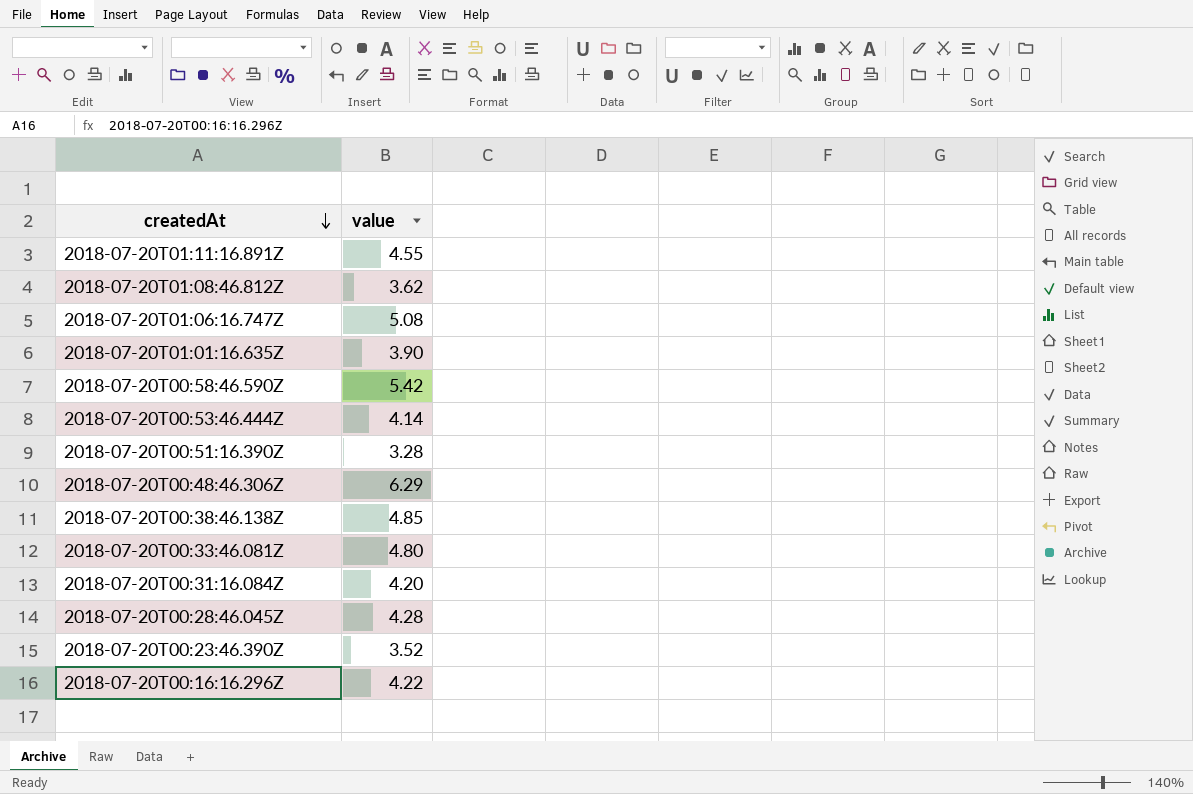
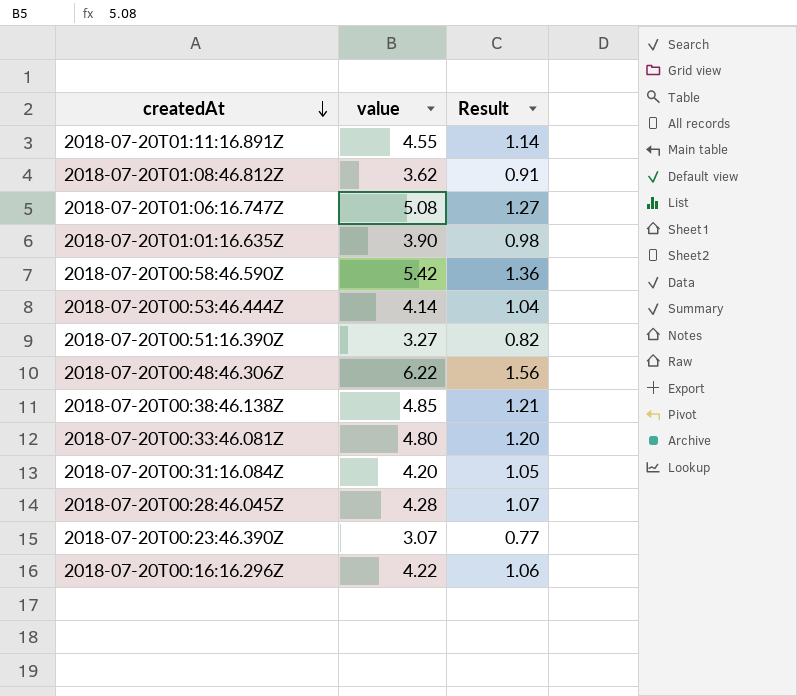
column Result | formula: none -> [value] * 0.25
2018-07-20T00:51:16.390Z | value: 3.28 -> 3.27
2018-07-20T00:48:46.306Z | value: 6.29 -> 6.22
2018-07-20T00:23:46.390Z | value: 3.52 -> 3.07

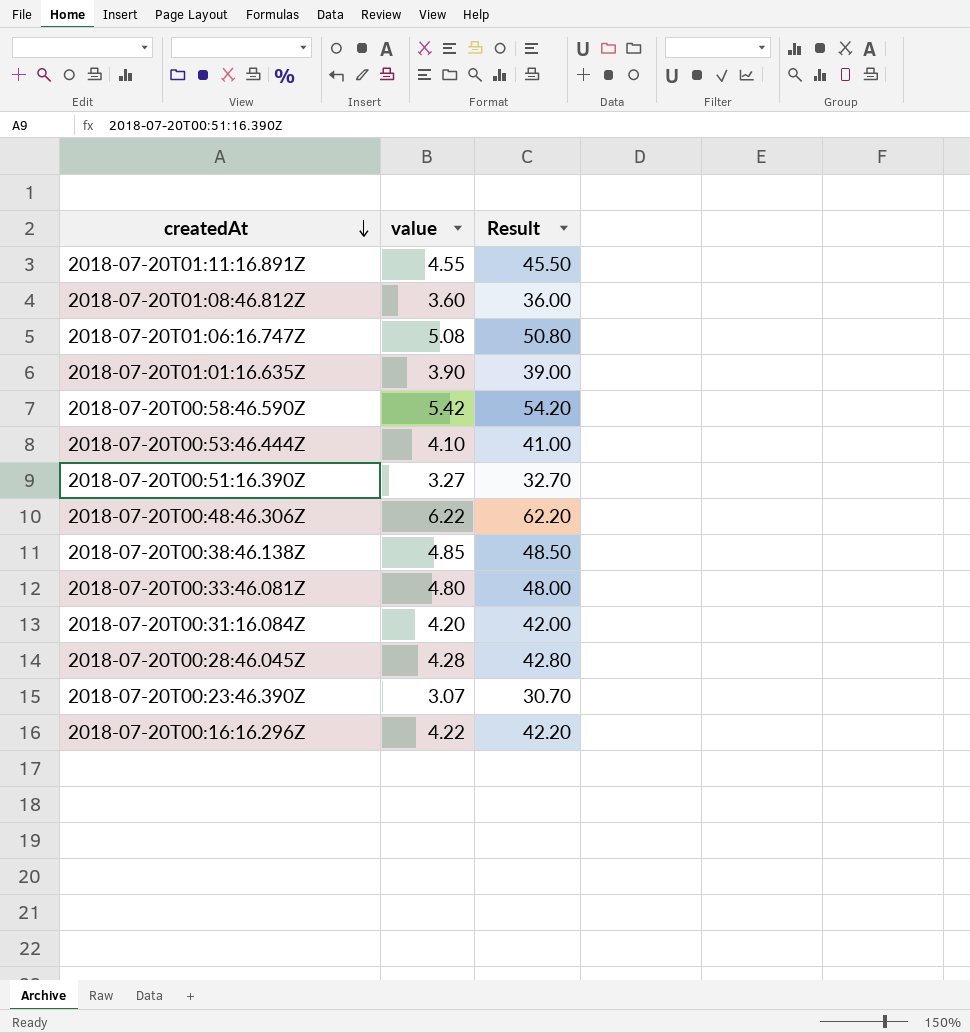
column Result | formula: [value] * 0.25 -> [value] * 10
2018-07-20T01:08:46.812Z | value: 3.62 -> 3.60
2018-07-20T00:53:46.444Z | value: 4.14 -> 4.10

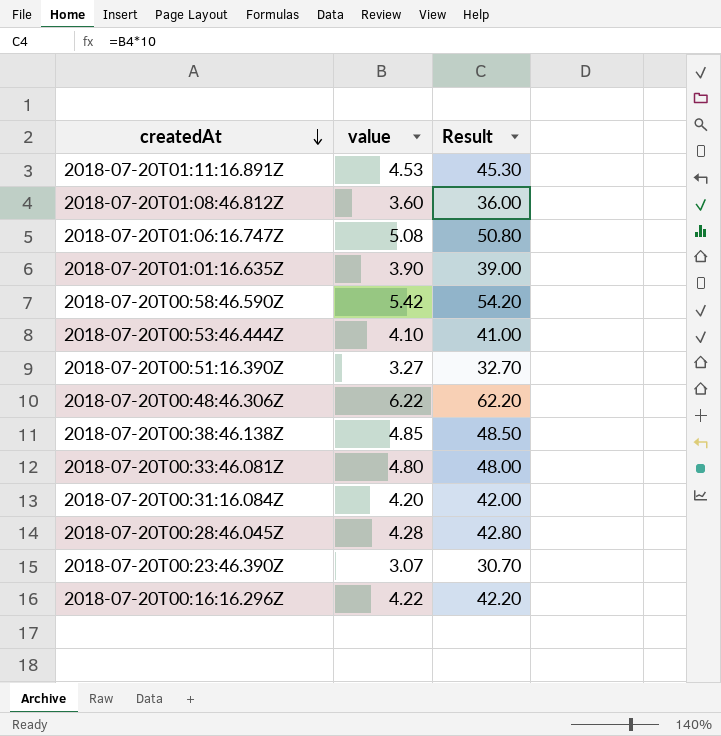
2018-07-20T01:11:16.891Z | value: 4.55 -> 4.53
2018-07-20T01:11:16.891Z | Result: 45.50 -> 45.30

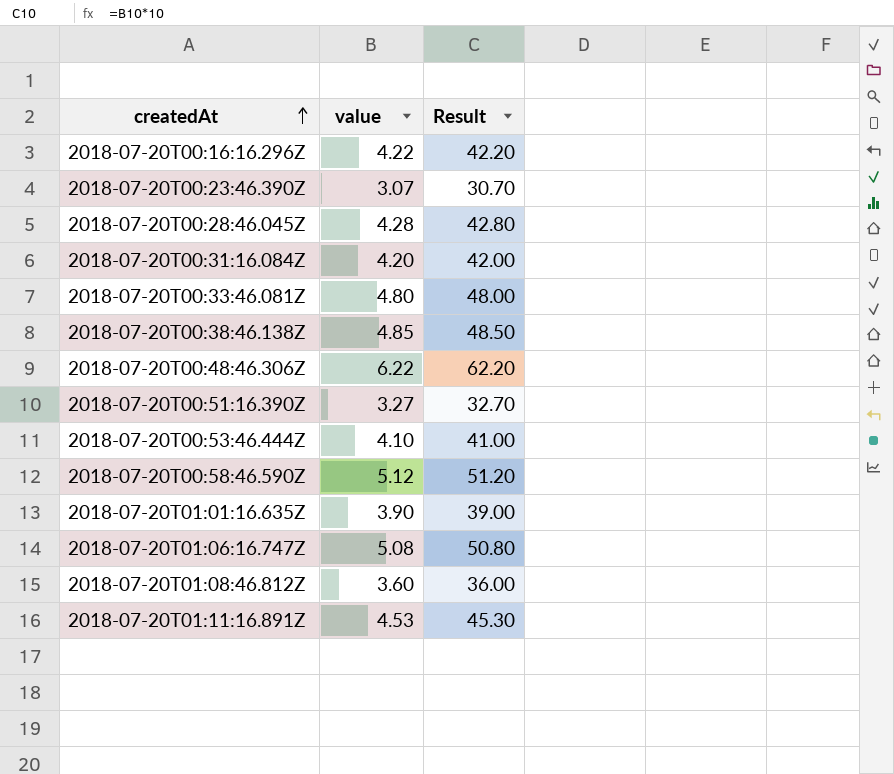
row order: createdAt descending -> createdAt ascending
2018-07-20T00:58:46.590Z | value: 5.42 -> 5.12
2018-07-20T00:58:46.590Z | Result: 54.20 -> 51.20

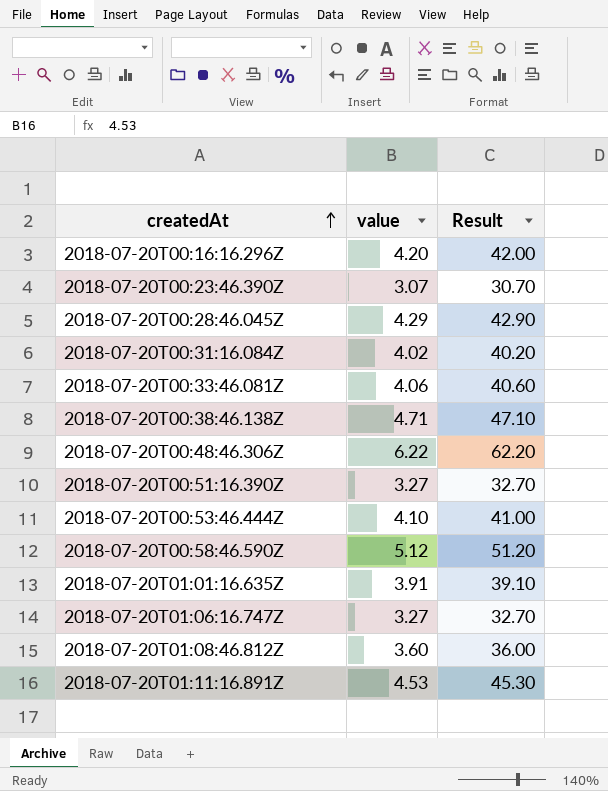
2018-07-20T00:16:16.296Z | value: 4.22 -> 4.20
2018-07-20T00:16:16.296Z | Result: 42.20 -> 42.00
2018-07-20T00:28:46.045Z | value: 4.28 -> 4.29
2018-07-20T00:28:46.045Z | Result: 42.80 -> 42.90
2018-07-20T00:31:16.084Z | value: 4.20 -> 4.02
2018-07-20T00:31:16.084Z | Result: 42.00 -> 40.20
2018-07-20T00:33:46.081Z | value: 4.80 -> 4.06
2018-07-20T00:33:46.081Z | Result: 48.00 -> 40.60
2018-07-20T00:38:46.138Z | value: 4.85 -> 4.71
2018-07-20T00:38:46.138Z | Result: 48.50 -> 47.10
2018-07-20T01:01:16.635Z | value: 3.90 -> 3.91
2018-07-20T01:01:16.635Z | Result: 39.00 -> 39.10
2018-07-20T01:06:16.747Z | value: 5.08 -> 3.27
2018-07-20T01:06:16.747Z | Result: 50.80 -> 32.70

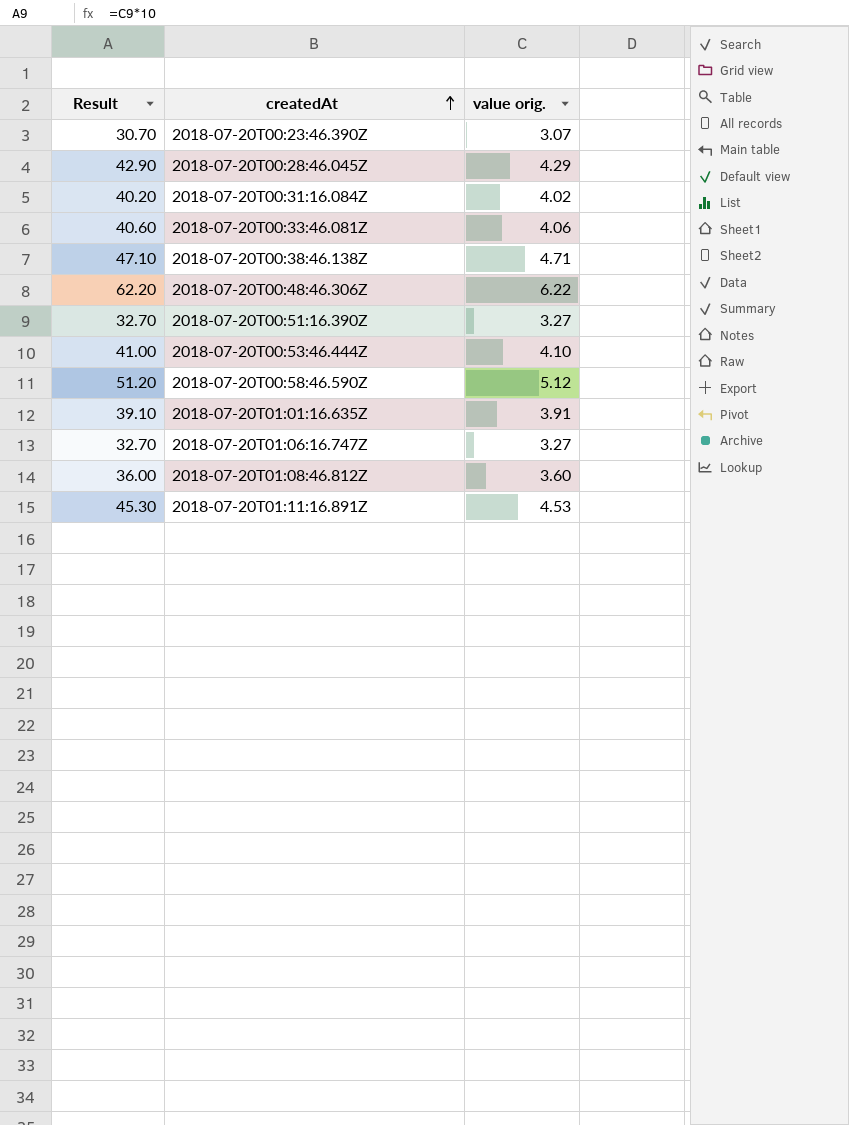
column Result | position: 3 -> 1
column name: value -> value orig.
row 2018-07-20T00:16:16.296Z: 4.20 | 42.00 -> none

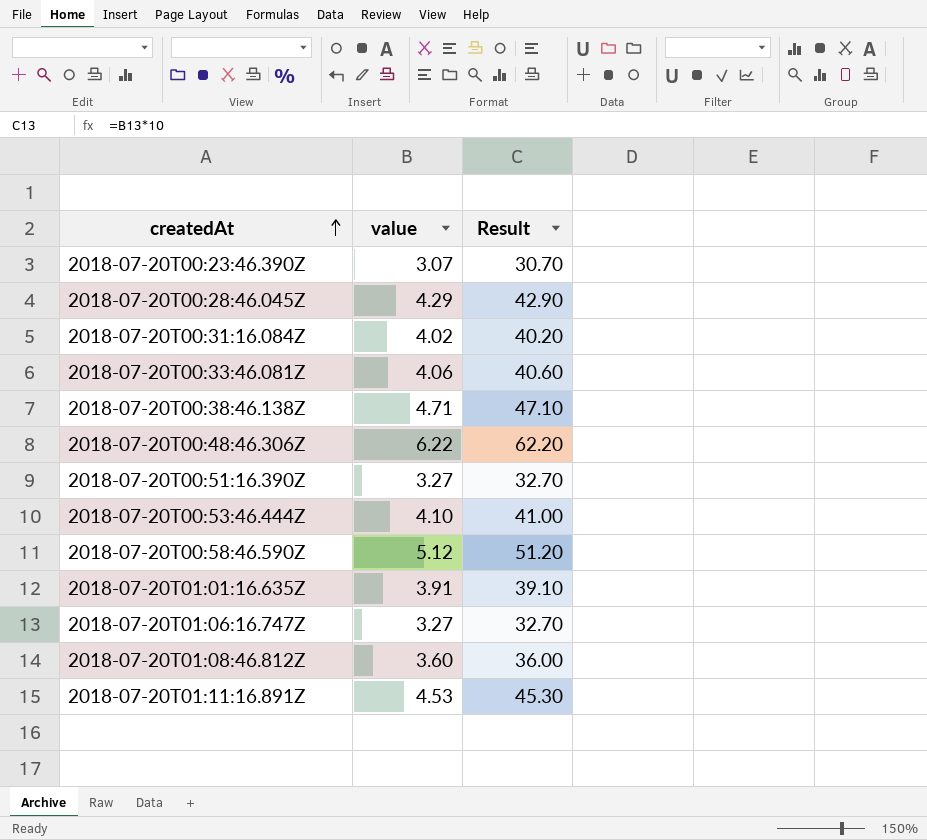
column name: value orig. -> value
column Result | position: 1 -> 3

